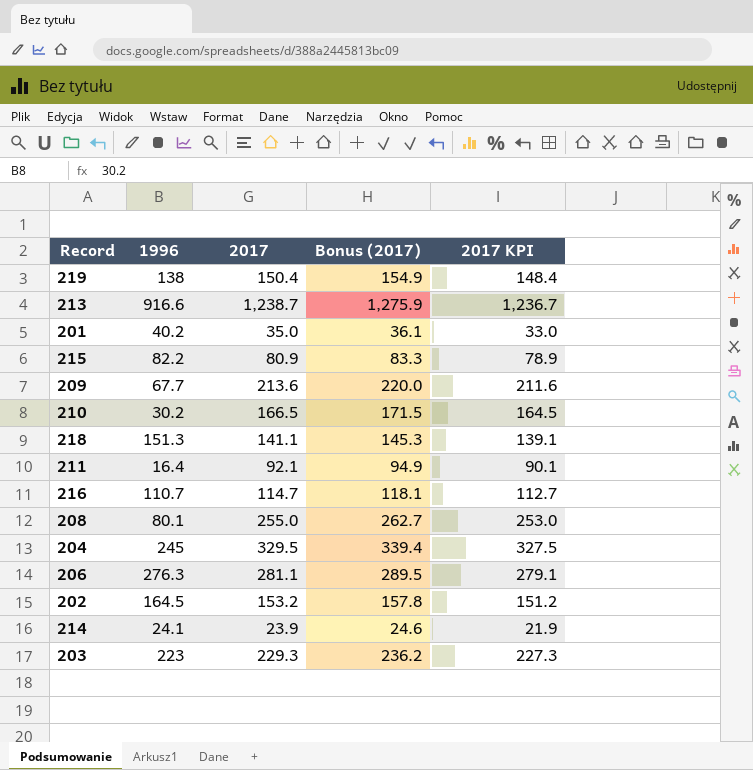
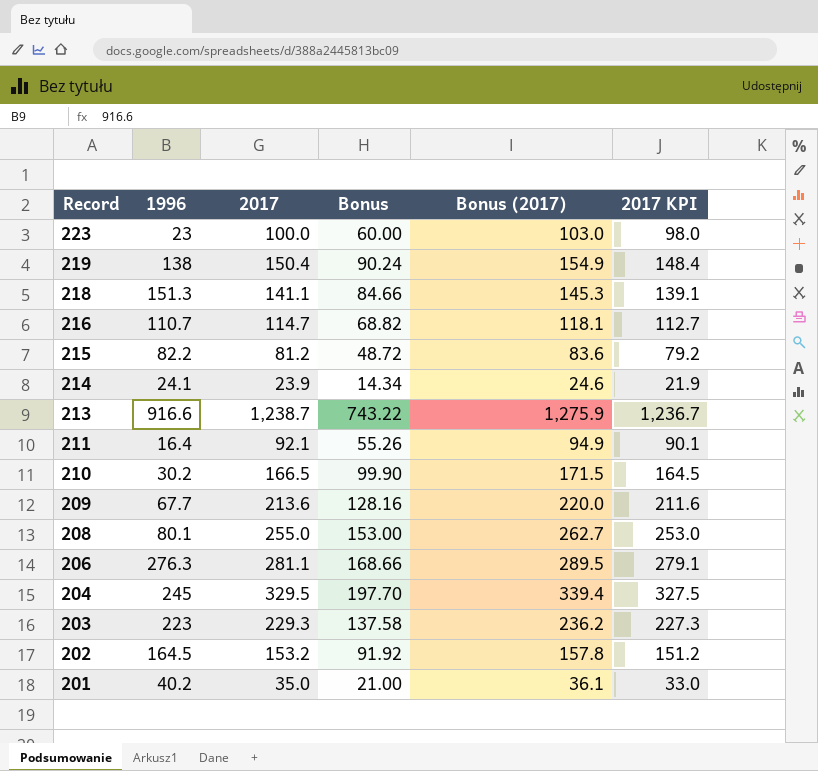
row order: none -> Record descending
column Bonus | formula: none -> [2017] * 0.6
row 223: none -> 23 | 100.0 | 60.00 | 103.0 | 98.0
215 | 2017: 80.9 -> 81.2
215 | Bonus (2017): 83.3 -> 83.6
215 | 2017 KPI: 78.9 -> 79.2

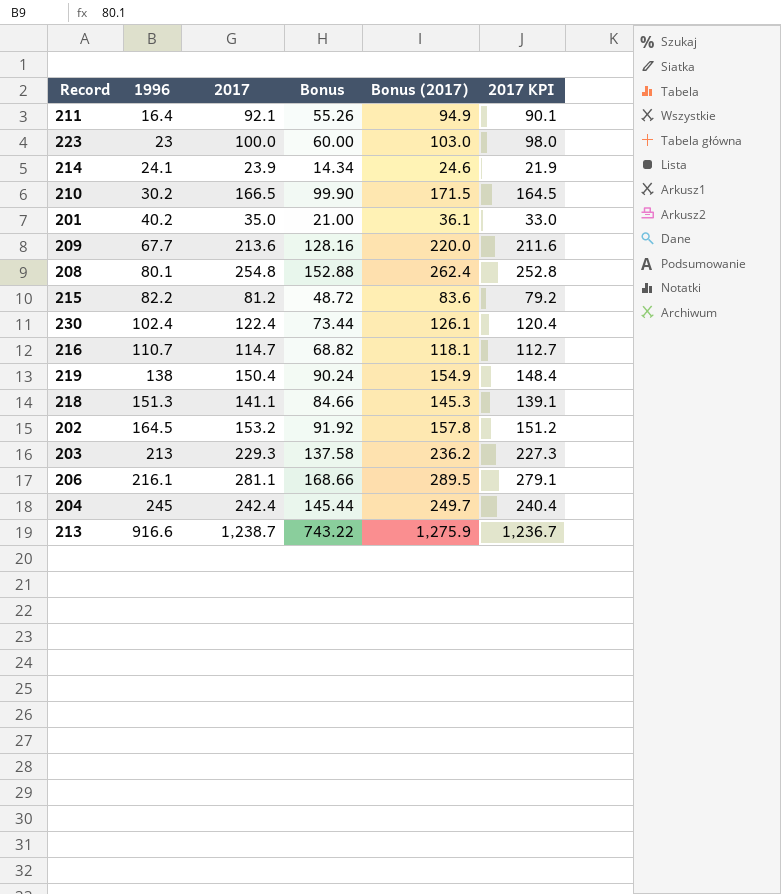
row order: Record descending -> 1996 ascending
208 | 2017: 255.0 -> 254.8
208 | Bonus: 153.00 -> 152.88
208 | Bonus (2017): 262.7 -> 262.4
208 | 2017 KPI: 253.0 -> 252.8
row 230: none -> 102.4 | 122.4 | 73.44 | 126.1 | 120.4
203 | 1996: 223 -> 213
206 | 1996: 276.3 -> 216.1
204 | 2017: 329.5 -> 242.4
204 | Bonus: 197.70 -> 145.44
204 | Bonus (2017): 339.4 -> 249.7
204 | 2017 KPI: 327.5 -> 240.4

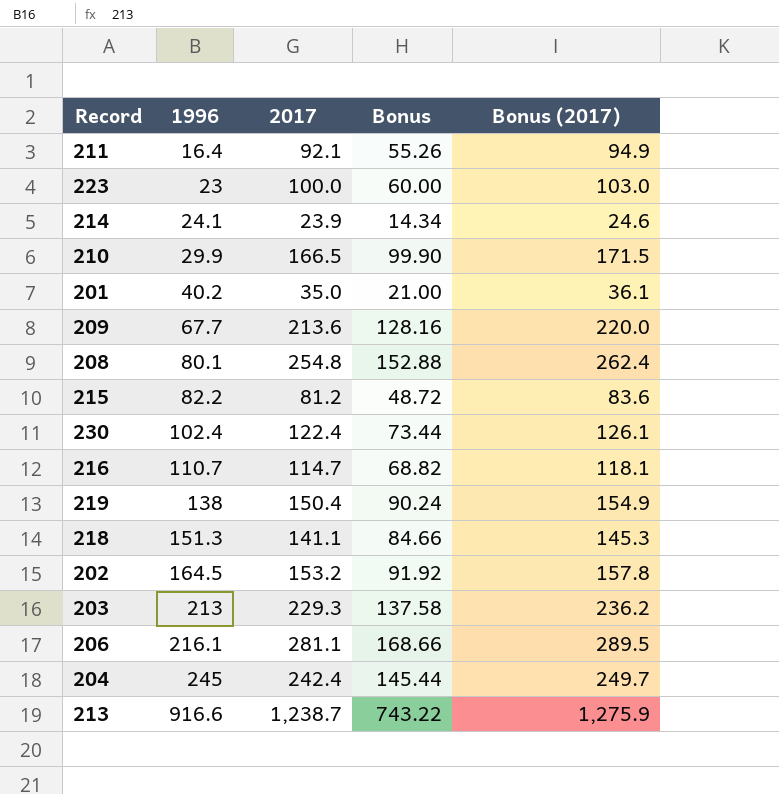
column 2017 KPI | formula: [2017] - 2 -> none
210 | 1996: 30.2 -> 29.9

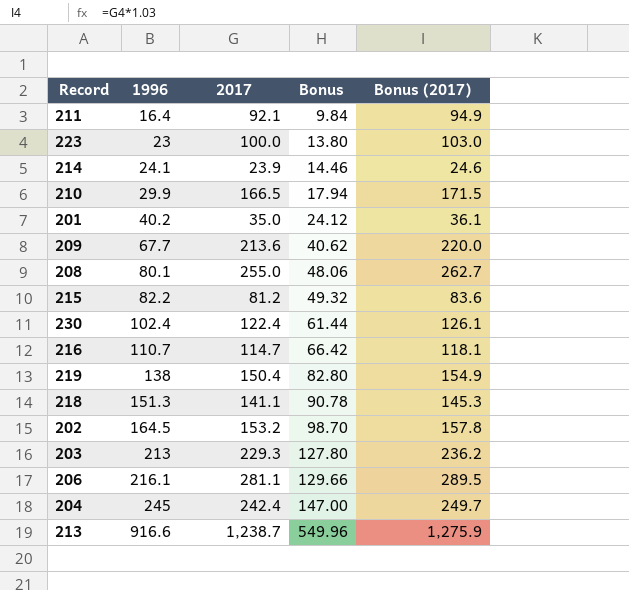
column Bonus | formula: [2017] * 0.6 -> [1996] * 0.6
208 | 2017: 254.8 -> 255.0
208 | Bonus (2017): 262.4 -> 262.7

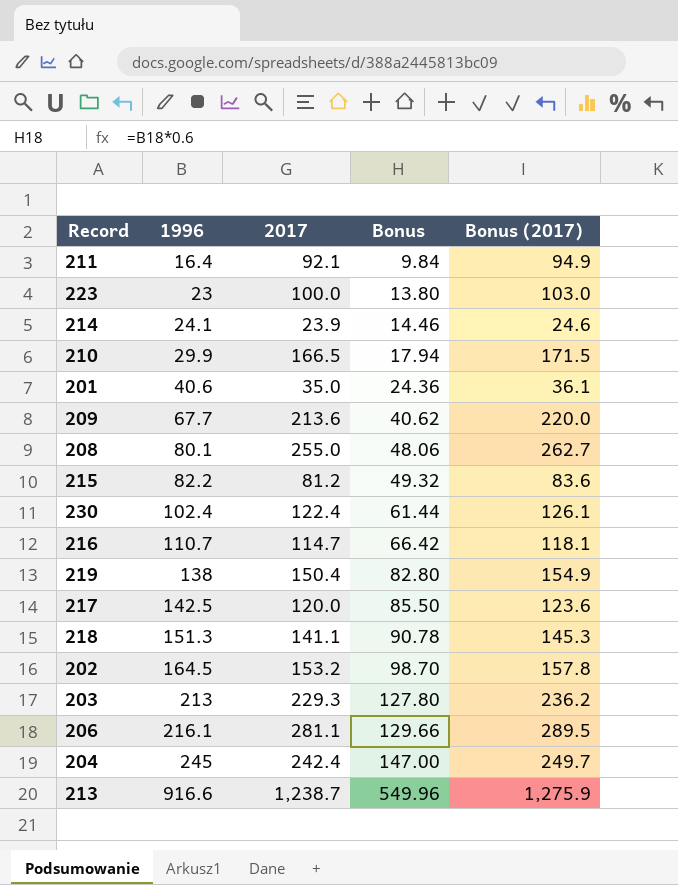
201 | 1996: 40.2 -> 40.6
201 | Bonus: 24.12 -> 24.36
row 217: none -> 142.5 | 120.0 | 85.50 | 123.6

